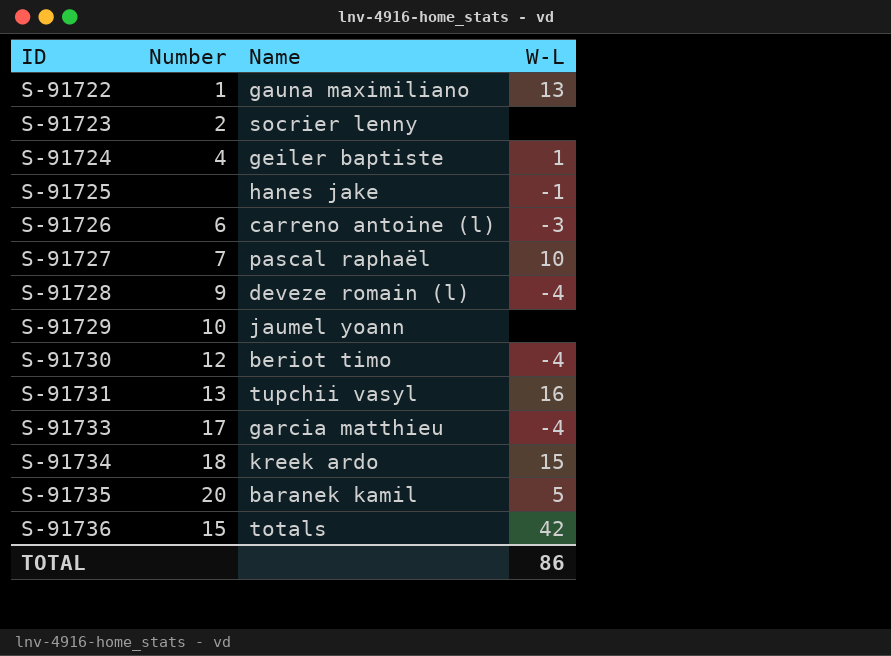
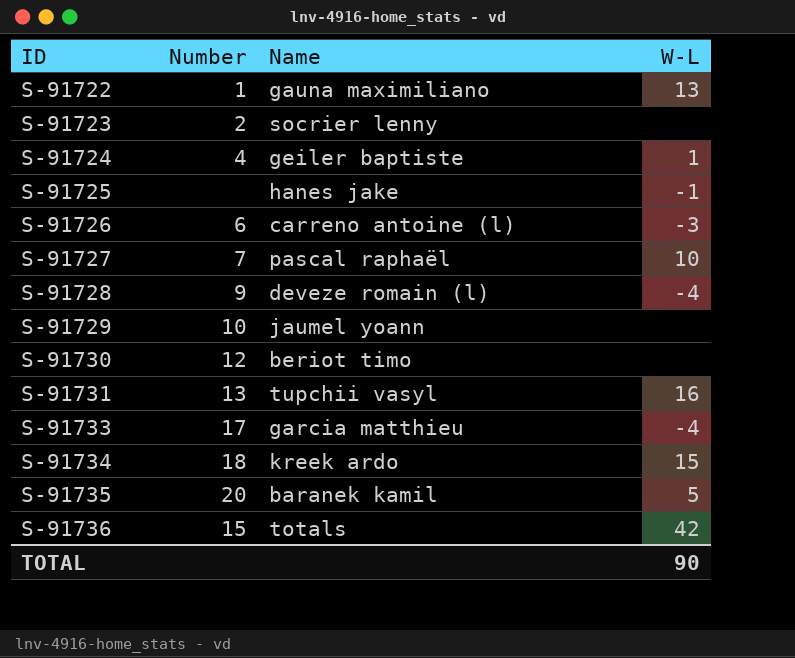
S-91730 | W-L: -4 -> none
TOTAL | W-L: 86 -> 90

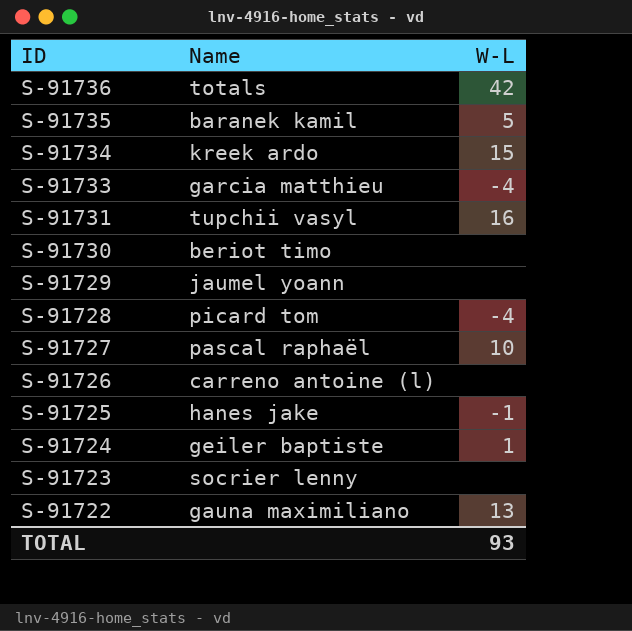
row order: ID ascending -> ID descending
column Number | position: 2 -> none
S-91728 | Name: deveze romain (l) -> picard tom
S-91726 | W-L: -3 -> none
TOTAL | W-L: 90 -> 93

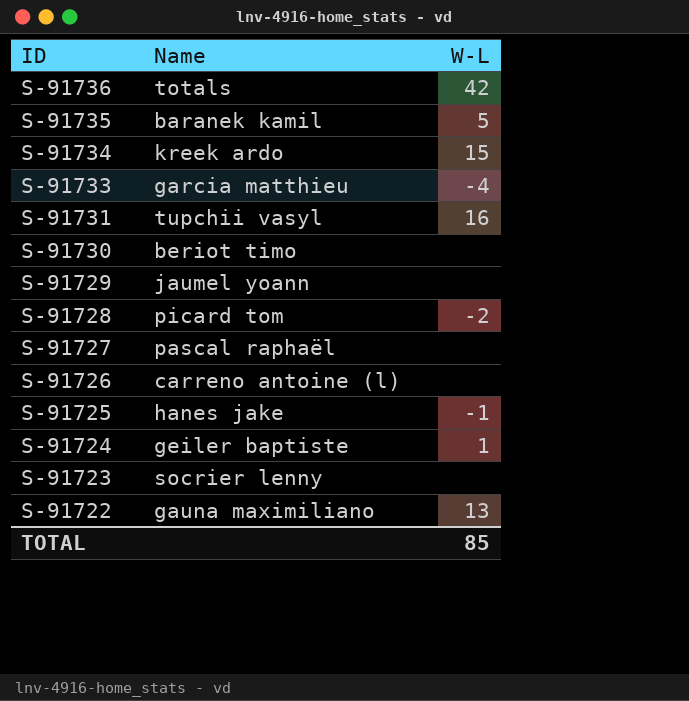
S-91728 | W-L: -4 -> -2
S-91727 | W-L: 10 -> none
TOTAL | W-L: 93 -> 85

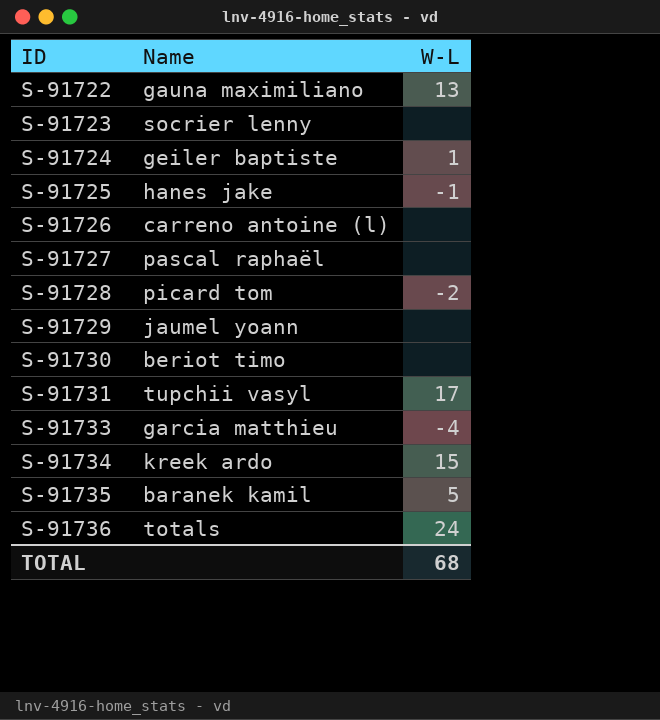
row order: ID descending -> ID ascending
S-91731 | W-L: 16 -> 17
S-91736 | W-L: 42 -> 24
TOTAL | W-L: 85 -> 68

